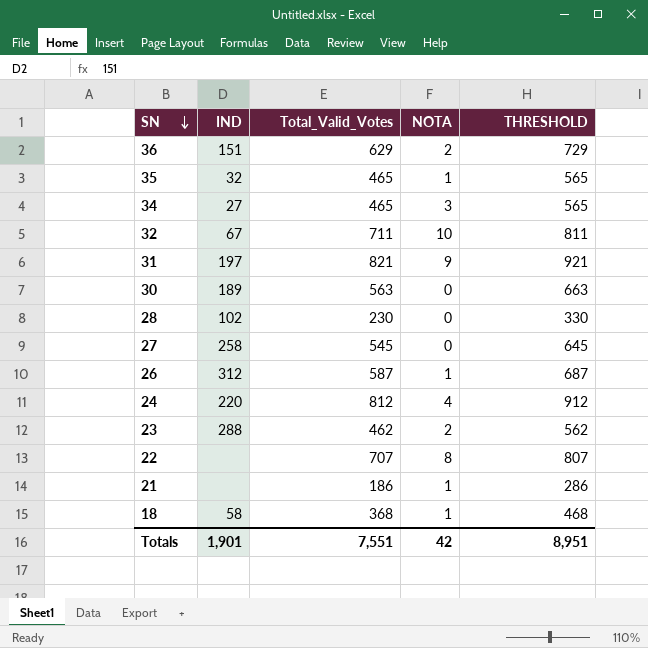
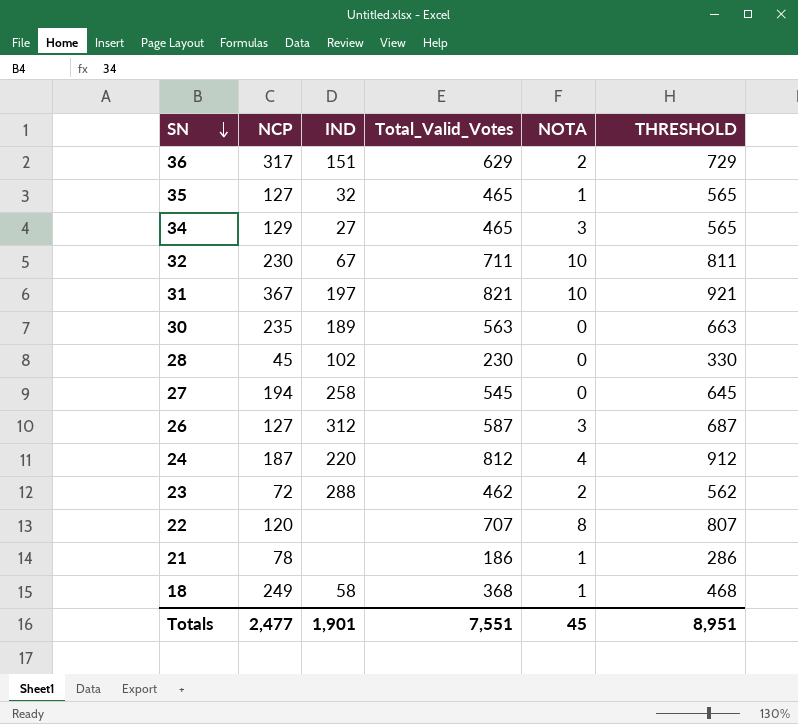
column NCP | position: none -> 2
31 | NOTA: 9 -> 10
26 | NOTA: 1 -> 3
Totals | NOTA: 42 -> 45

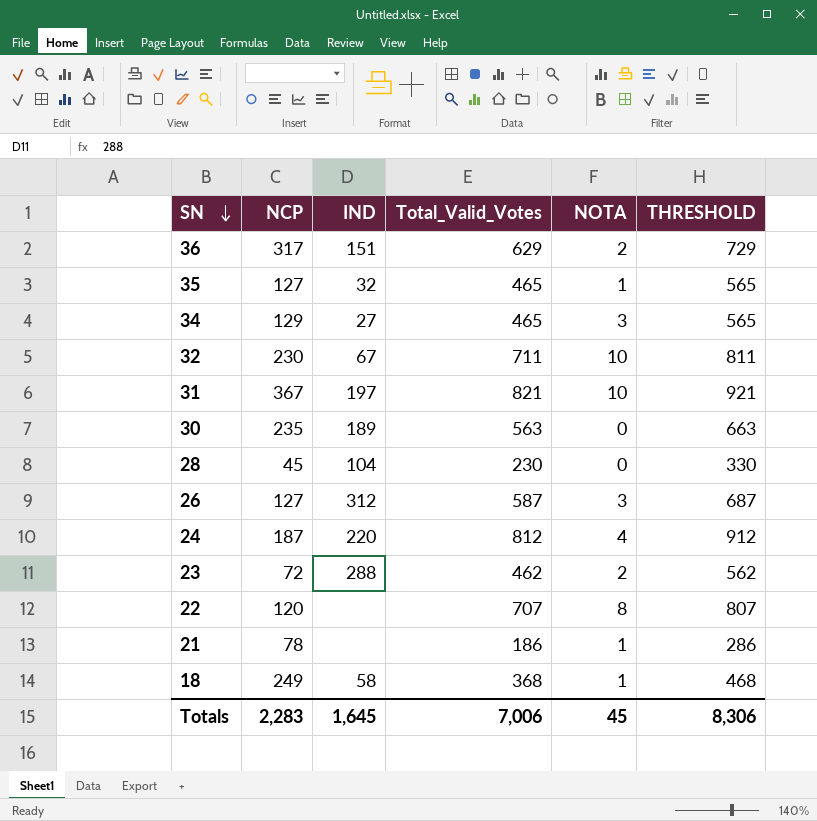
row 27: 194 | 258 | 545 | 0 | 645 -> none
28 | IND: 102 -> 104
Totals | NCP: 2,477 -> 2,283
Totals | IND: 1,901 -> 1,645
Totals | Total_Valid_Votes: 7,551 -> 7,006
Totals | THRESHOLD: 8,951 -> 8,306

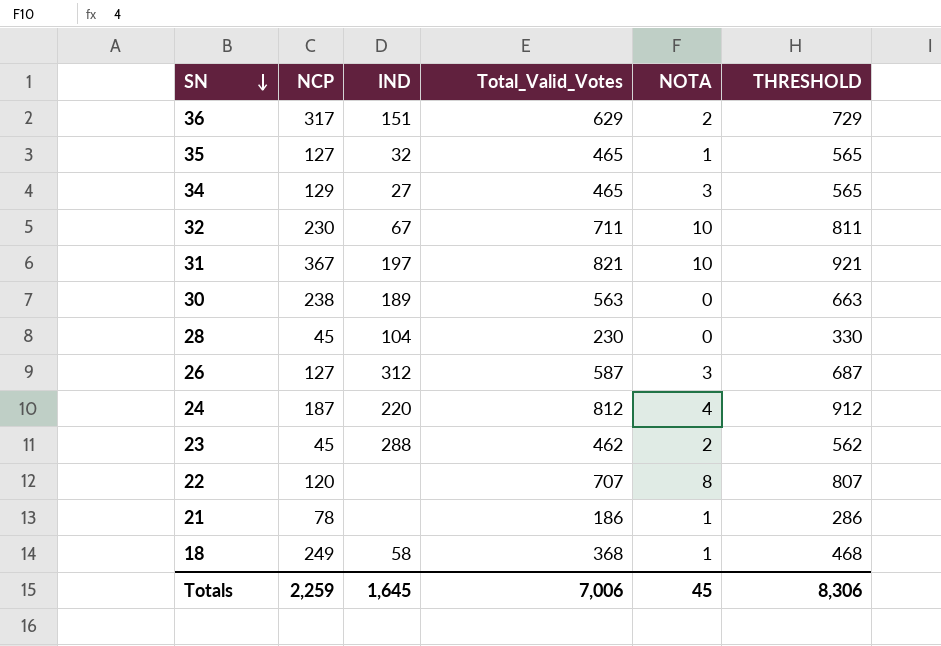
30 | NCP: 235 -> 238
23 | NCP: 72 -> 45
Totals | NCP: 2,283 -> 2,259

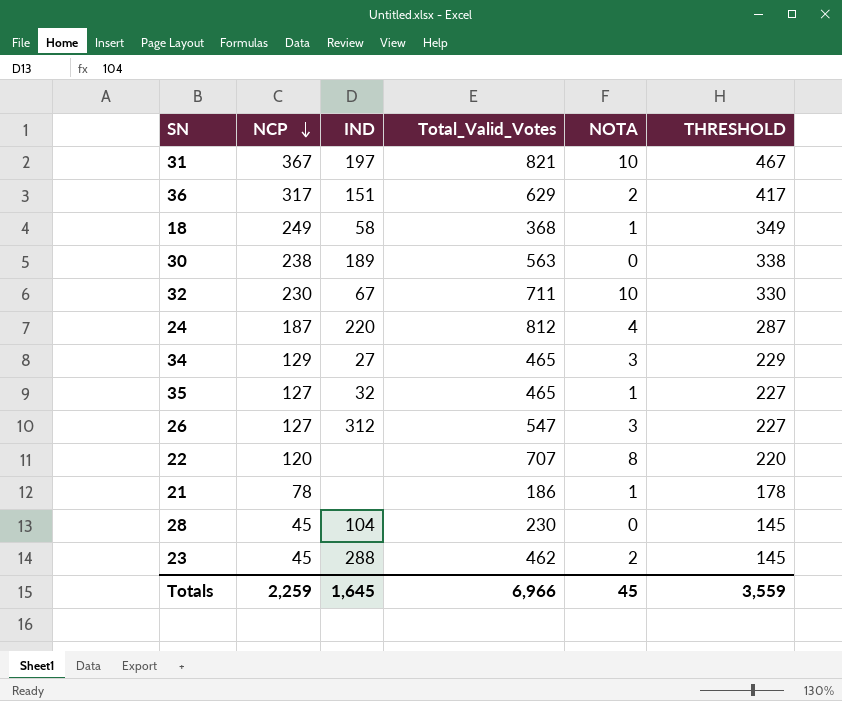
row order: SN descending -> NCP descending
column THRESHOLD | formula: [Total_Valid_Votes] + 100 -> [NCP] + 100
26 | Total_Valid_Votes: 587 -> 547
Totals | Total_Valid_Votes: 7,006 -> 6,966
Totals | THRESHOLD: 8,306 -> 3,559

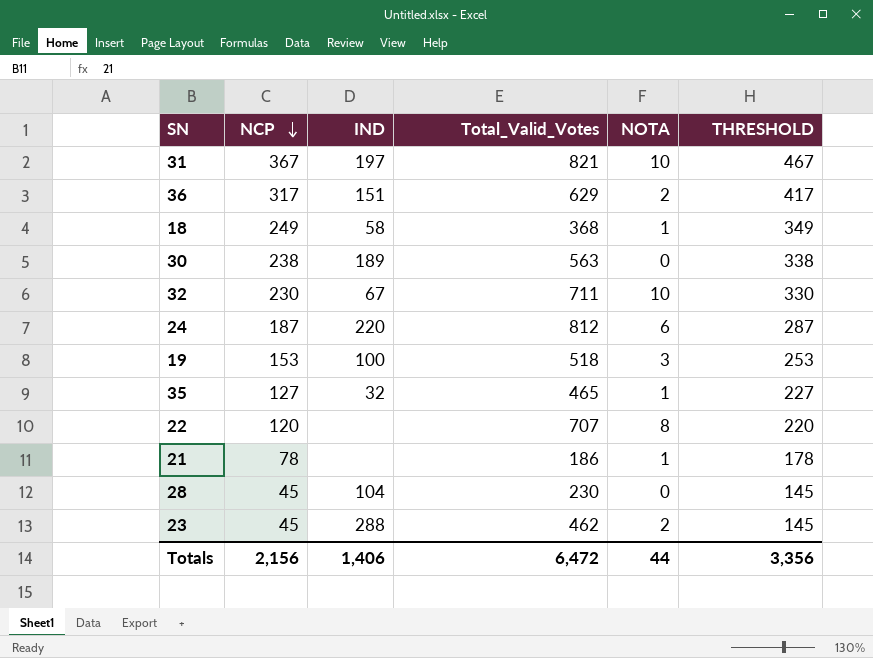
row 34: 129 | 27 | 465 | 3 | 229 -> none
row 26: 127 | 312 | 547 | 3 | 227 -> none
24 | NOTA: 4 -> 6
row 19: none -> 153 | 100 | 518 | 3 | 253
Totals | NCP: 2,259 -> 2,156
Totals | IND: 1,645 -> 1,406
Totals | Total_Valid_Votes: 6,966 -> 6,472
Totals | NOTA: 45 -> 44
Totals | THRESHOLD: 3,559 -> 3,356

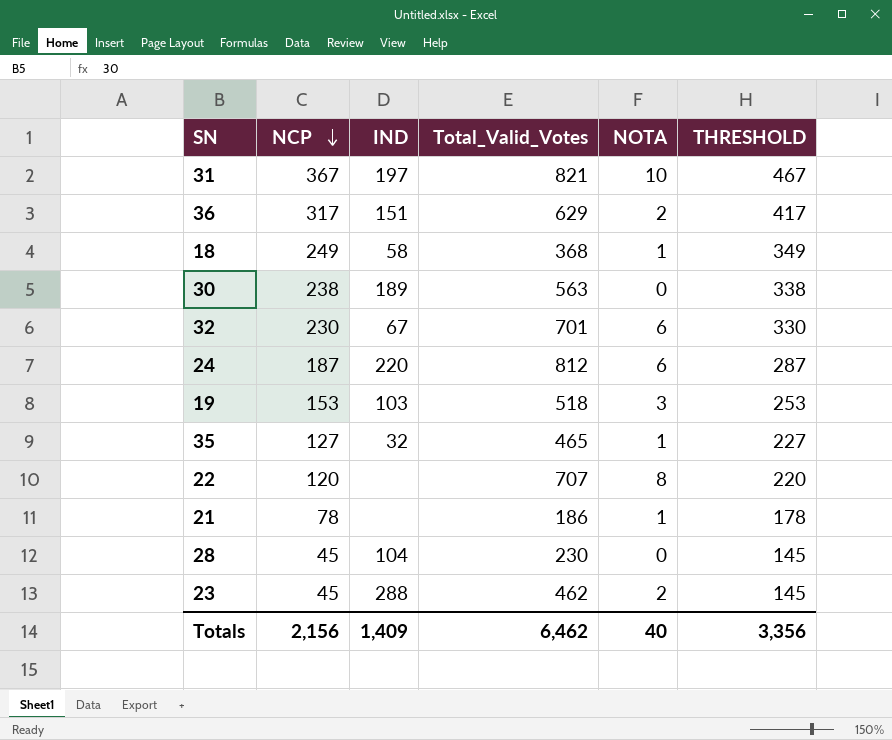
32 | Total_Valid_Votes: 711 -> 701
32 | NOTA: 10 -> 6
19 | IND: 100 -> 103
Totals | IND: 1,406 -> 1,409
Totals | Total_Valid_Votes: 6,472 -> 6,462
Totals | NOTA: 44 -> 40

